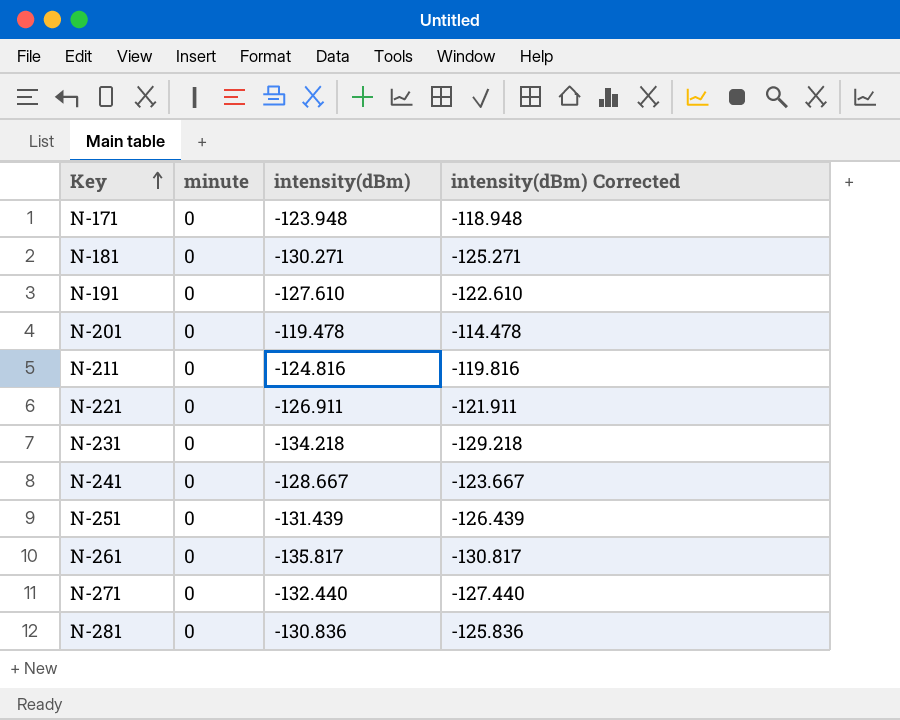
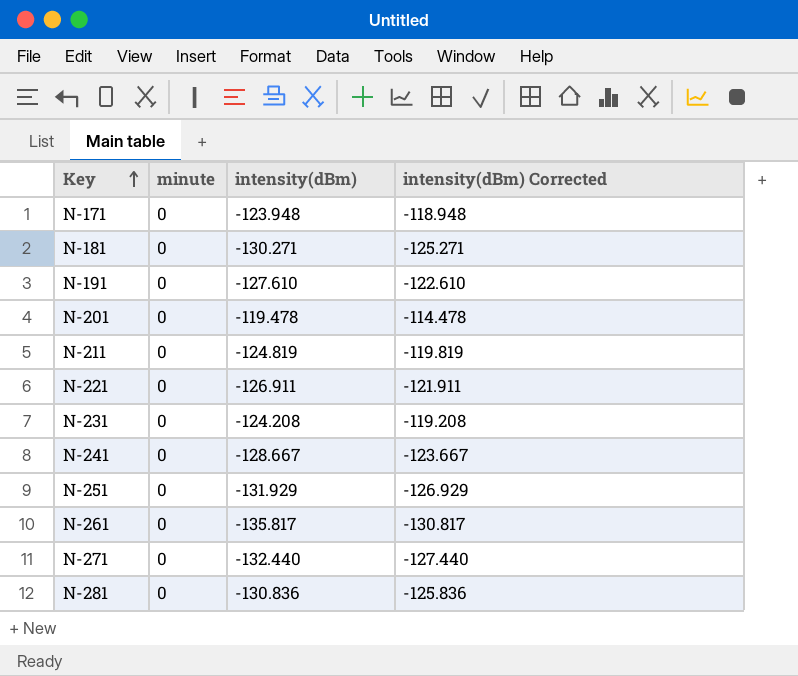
N-211 | intensity(dBm): -124.816 -> -124.819
N-211 | intensity(dBm) Corrected: -119.816 -> -119.819
N-231 | intensity(dBm): -134.218 -> -124.208
N-231 | intensity(dBm) Corrected: -129.218 -> -119.208
N-251 | intensity(dBm): -131.439 -> -131.929
N-251 | intensity(dBm) Corrected: -126.439 -> -126.929

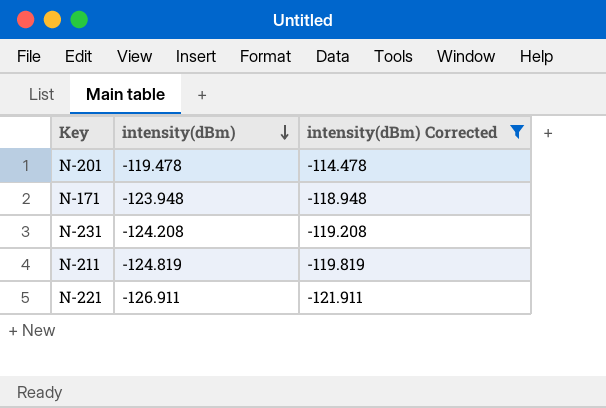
filter: none -> intensity(dBm) Corrected >= -121.911
row order: Key ascending -> intensity(dBm) descending
column minute | position: 2 -> none

